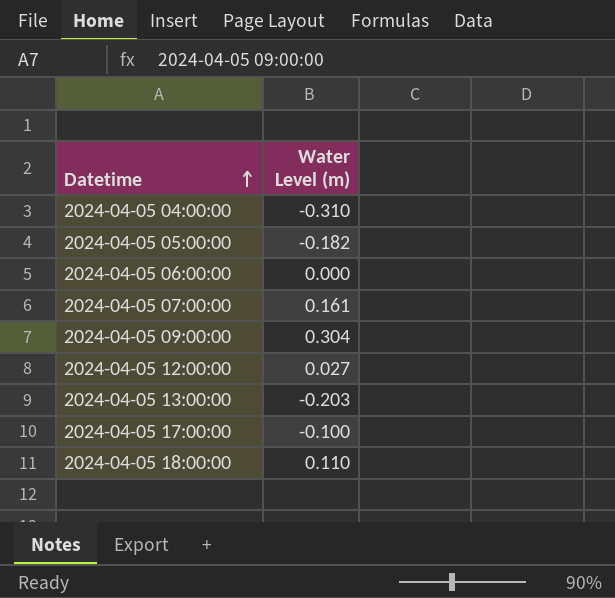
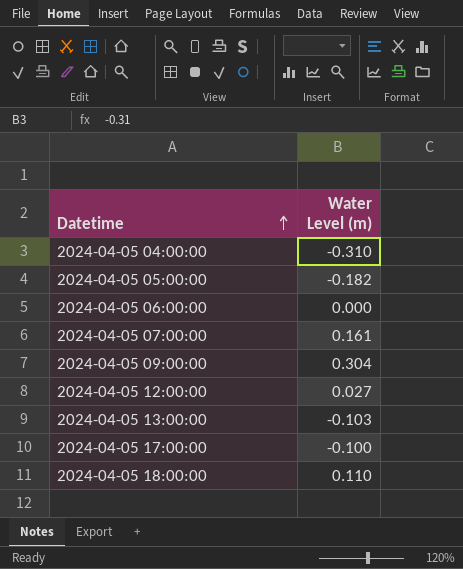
2024-04-05 13:00:00 | Water Level (m): -0.203 -> -0.103

